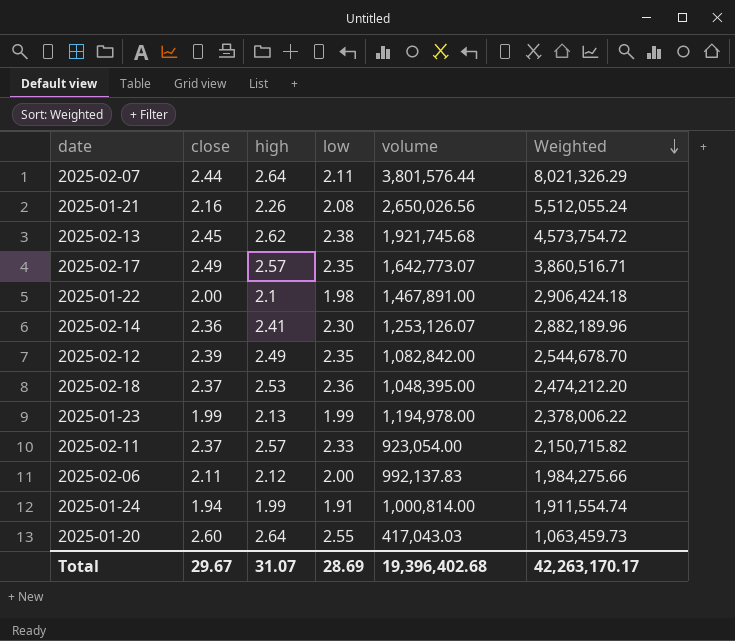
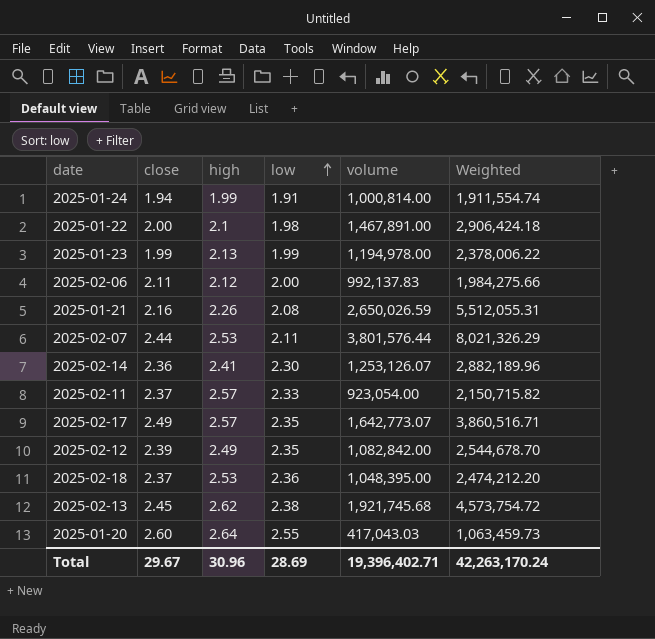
row order: Weighted descending -> low ascending
2025-01-21 | volume: 2,650,026.56 -> 2,650,026.59
2025-01-21 | Weighted: 5,512,055.24 -> 5,512,055.31
2025-02-07 | high: 2.64 -> 2.53
Total | high: 31.07 -> 30.96
Total | volume: 19,396,402.68 -> 19,396,402.71
Total | Weighted: 42,263,170.17 -> 42,263,170.24

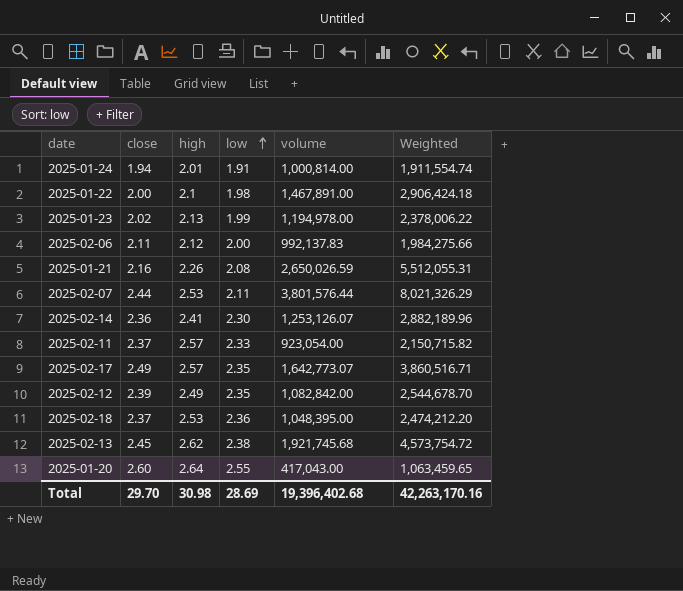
2025-01-24 | high: 1.99 -> 2.01
2025-01-23 | close: 1.99 -> 2.02
2025-01-20 | volume: 417,043.03 -> 417,043.00
2025-01-20 | Weighted: 1,063,459.73 -> 1,063,459.65
Total | close: 29.67 -> 29.70
Total | high: 30.96 -> 30.98
Total | volume: 19,396,402.71 -> 19,396,402.68
Total | Weighted: 42,263,170.24 -> 42,263,170.16

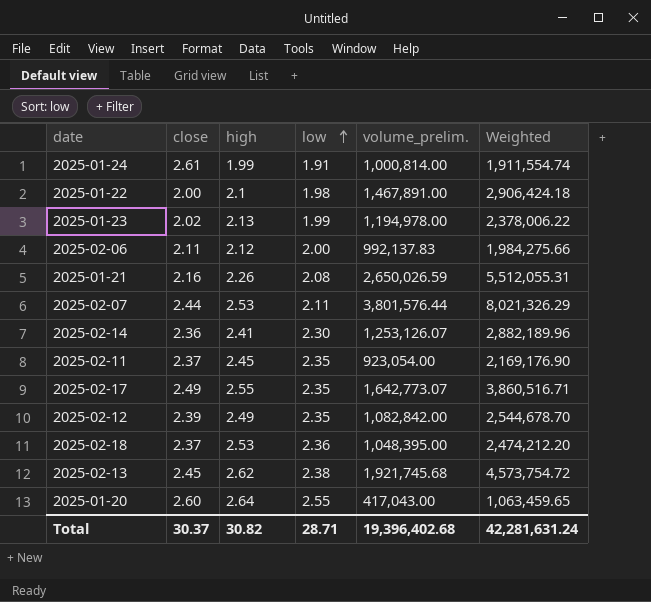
column name: volume -> volume_prelim.
2025-01-24 | close: 1.94 -> 2.61
2025-01-24 | high: 2.01 -> 1.99
2025-02-11 | high: 2.57 -> 2.45
2025-02-11 | low: 2.33 -> 2.35
2025-02-11 | Weighted: 2,150,715.82 -> 2,169,176.90
2025-02-17 | high: 2.57 -> 2.55
Total | close: 29.70 -> 30.37
Total | high: 30.98 -> 30.82
Total | low: 28.69 -> 28.71
Total | Weighted: 42,263,170.16 -> 42,281,631.24

